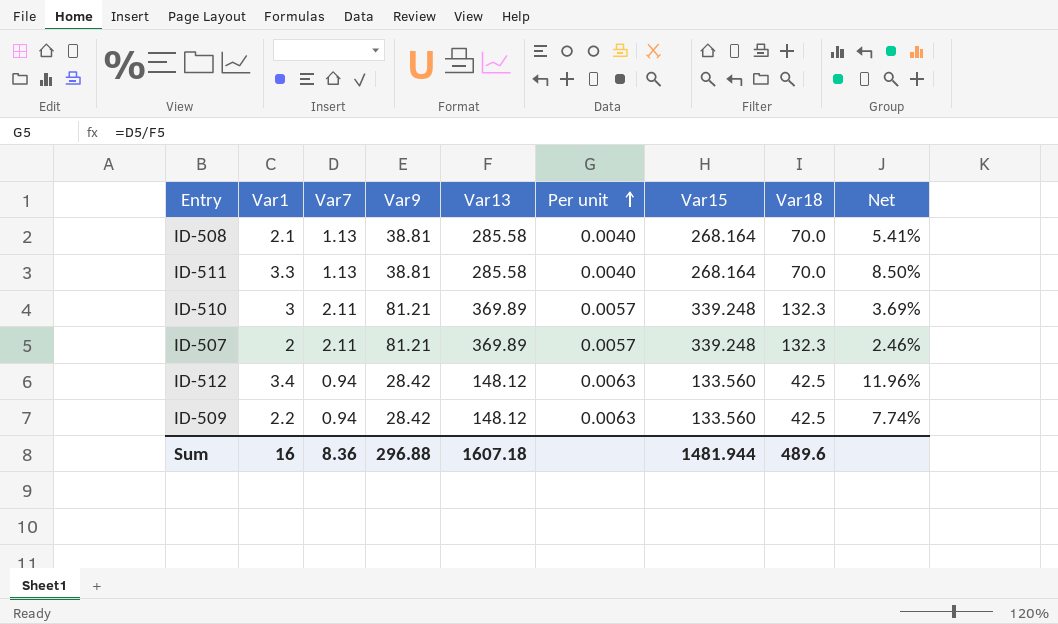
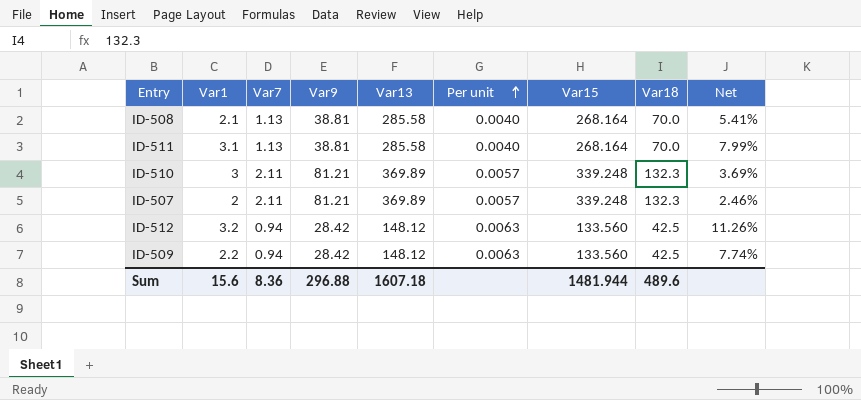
ID-511 | Var1: 3.3 -> 3.1
ID-511 | Net: 8.50% -> 7.99%
ID-512 | Var1: 3.4 -> 3.2
ID-512 | Net: 11.96% -> 11.26%
Sum | Var1: 16 -> 15.6

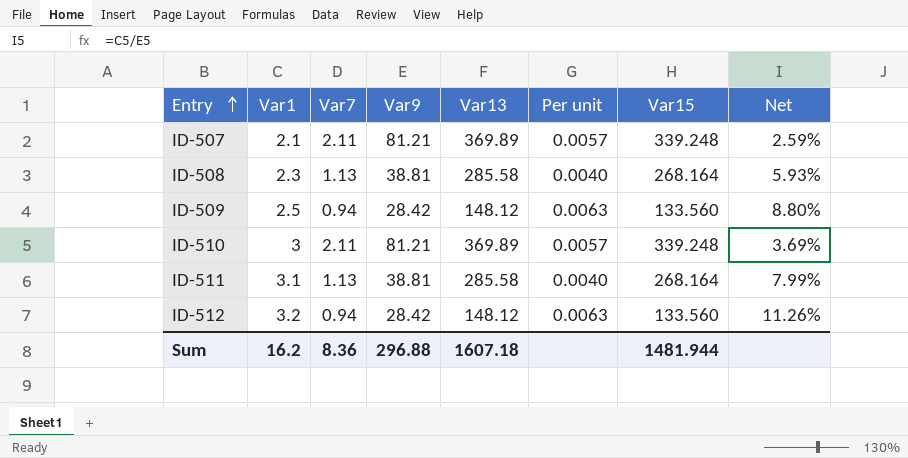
row order: Per unit ascending -> Entry ascending
column Var18 | position: 8 -> none
ID-507 | Var1: 2 -> 2.1
ID-507 | Net: 2.46% -> 2.59%
ID-508 | Var1: 2.1 -> 2.3
ID-508 | Net: 5.41% -> 5.93%
ID-509 | Var1: 2.2 -> 2.5
ID-509 | Net: 7.74% -> 8.80%
Sum | Var1: 15.6 -> 16.2

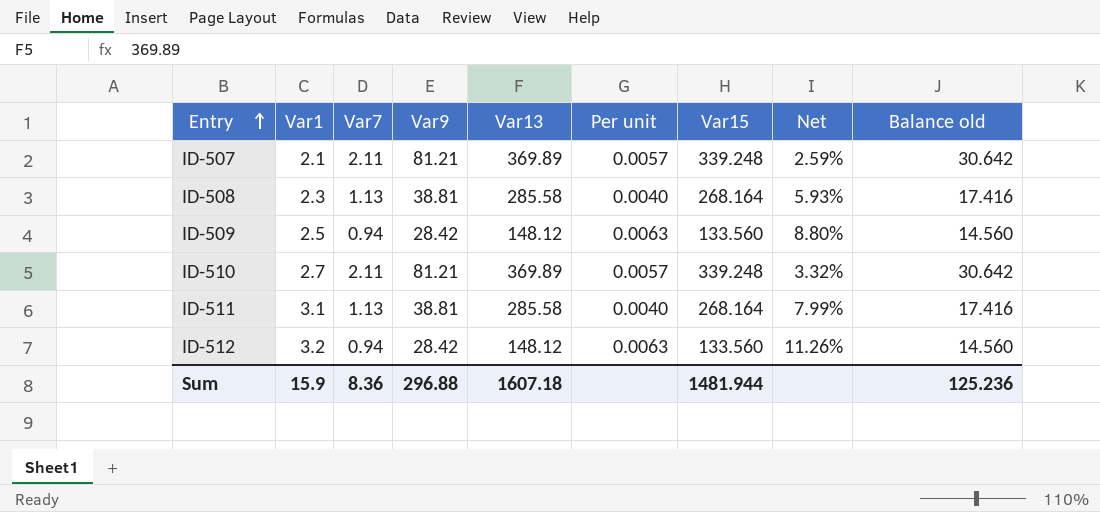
column Balance old | formula: none -> [Var13] - [Var15]
ID-510 | Var1: 3 -> 2.7
ID-510 | Net: 3.69% -> 3.32%
Sum | Var1: 16.2 -> 15.9

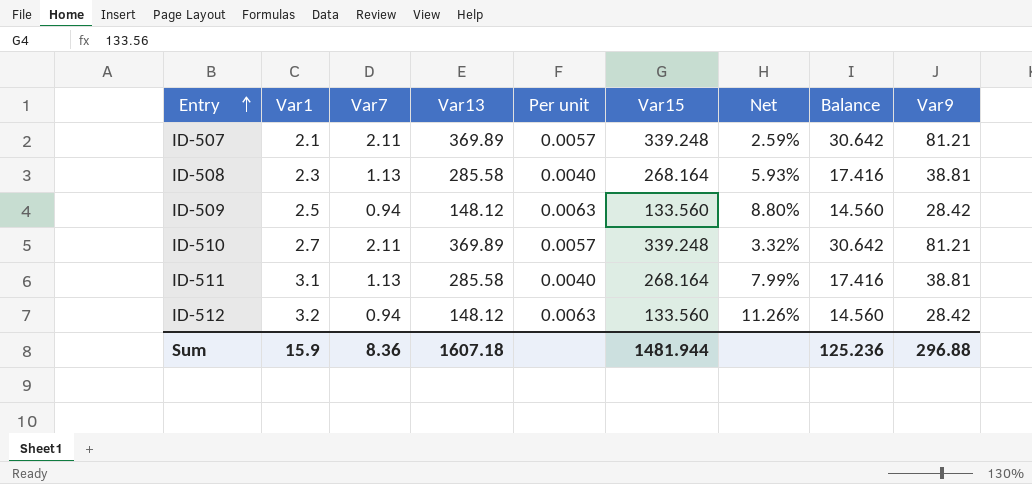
column name: Balance old -> Balance
column Var9 | position: 4 -> 9

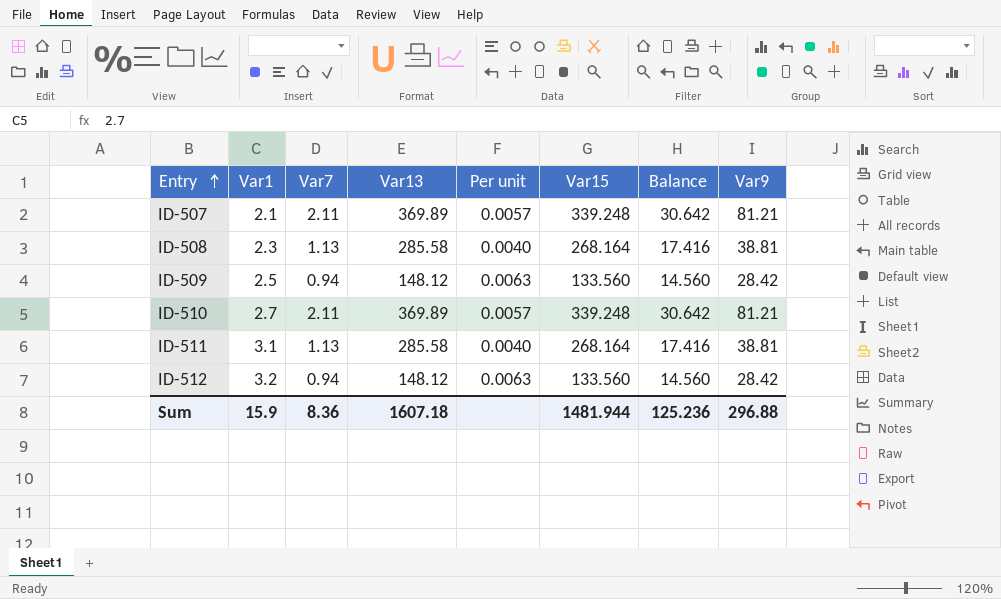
column Net | formula: [Var1] / [Var9] -> none

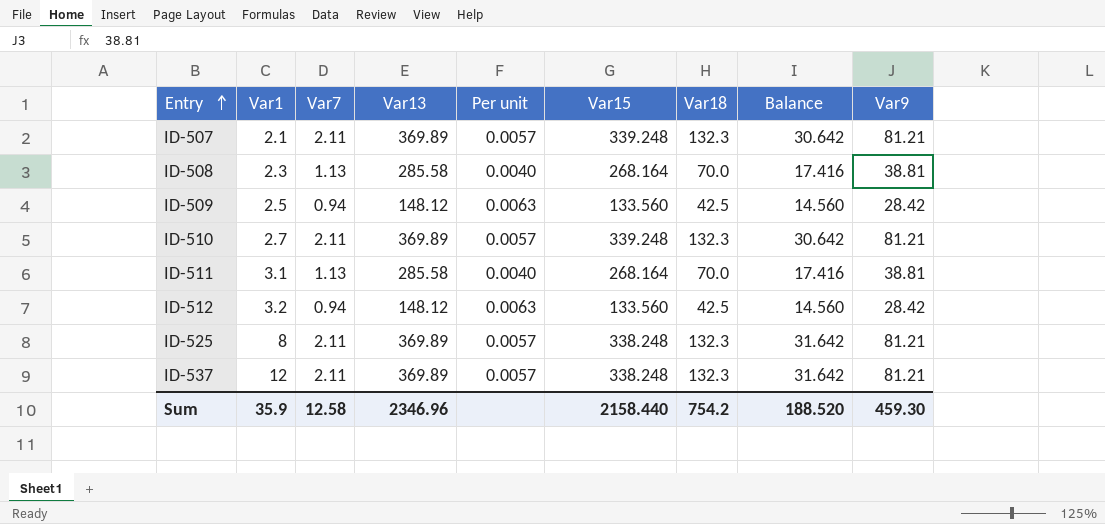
column Var18 | position: none -> 7
row ID-525: none -> 8 | 2.11 | 369.89 | 0.0057 | 338.248 | 132.3 | 31.642 | 81.21
row ID-537: none -> 12 | 2.11 | 369.89 | 0.0057 | 338.248 | 132.3 | 31.642 | 81.21
Sum | Var1: 15.9 -> 35.9
Sum | Var7: 8.36 -> 12.58
Sum | Var13: 1607.18 -> 2346.96
Sum | Var15: 1481.944 -> 2158.440
Sum | Balance: 125.236 -> 188.520
Sum | Var9: 296.88 -> 459.30

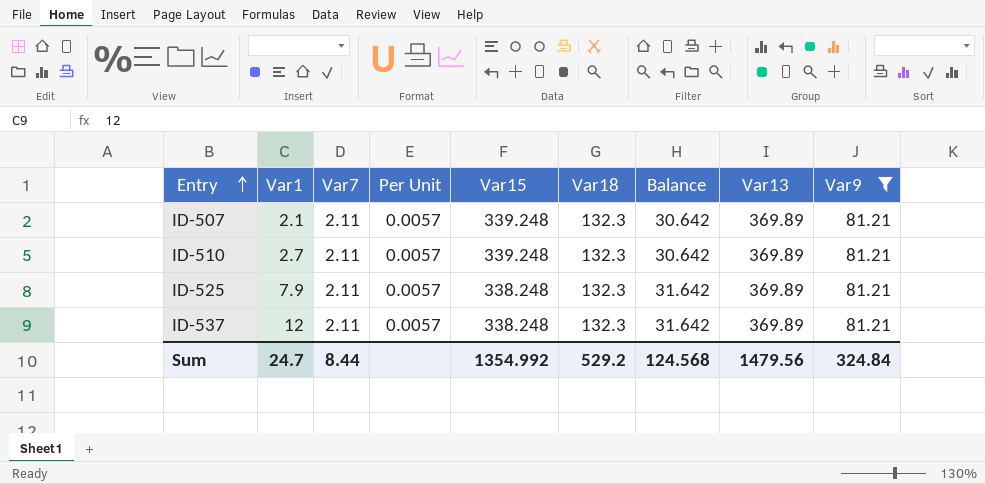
filter: none -> Var9 = 81.21
column name: Per unit -> Per Unit
column Var13 | position: 4 -> 8
ID-525 | Var1: 8 -> 7.9
Sum | Var1: 35.9 -> 24.7
Sum | Var7: 12.58 -> 8.44
Sum | Var15: 2158.440 -> 1354.992
Sum | Var18: 754.2 -> 529.2
Sum | Balance: 188.520 -> 124.568
Sum | Var13: 2346.96 -> 1479.56
Sum | Var9: 459.30 -> 324.84

